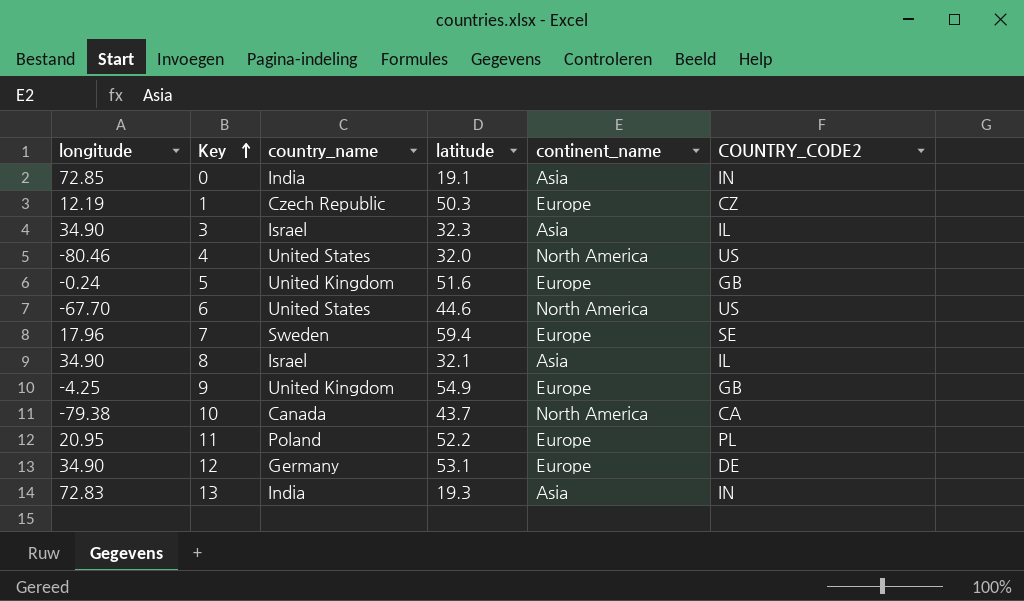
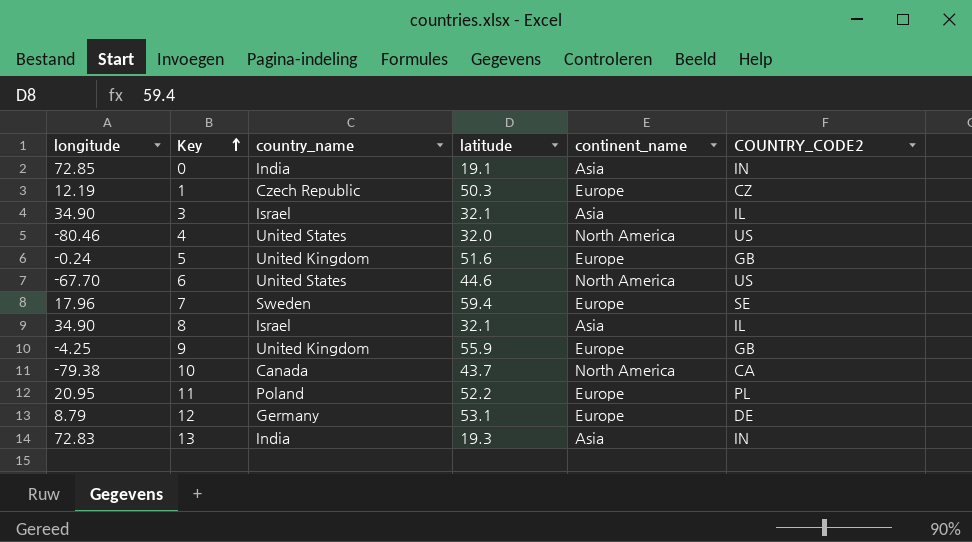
3 | latitude: 32.3 -> 32.1
9 | latitude: 54.9 -> 55.9
12 | longitude: 34.90 -> 8.79

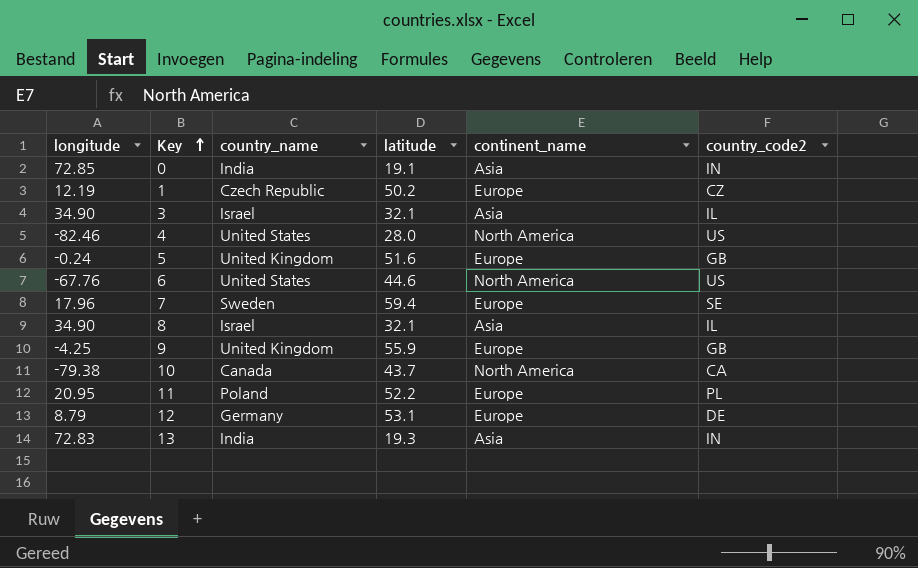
column name: COUNTRY_CODE2 -> country_code2
1 | latitude: 50.3 -> 50.2
4 | longitude: -80.46 -> -82.46
4 | latitude: 32.0 -> 28.0
6 | longitude: -67.70 -> -67.76

